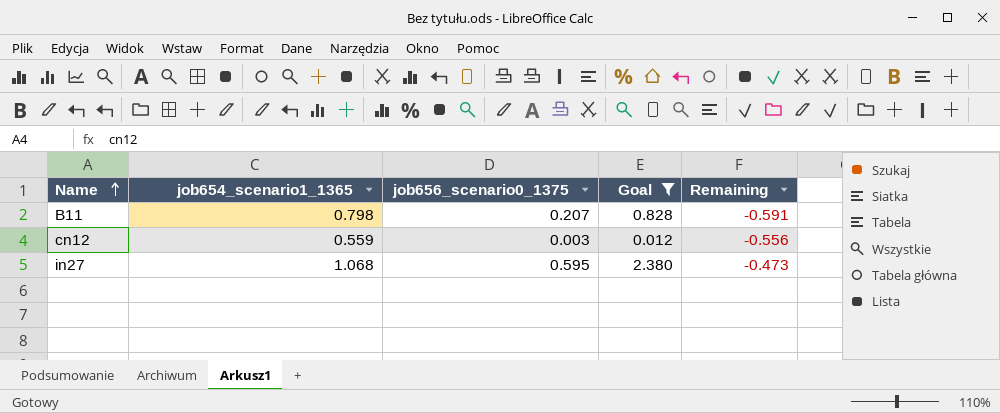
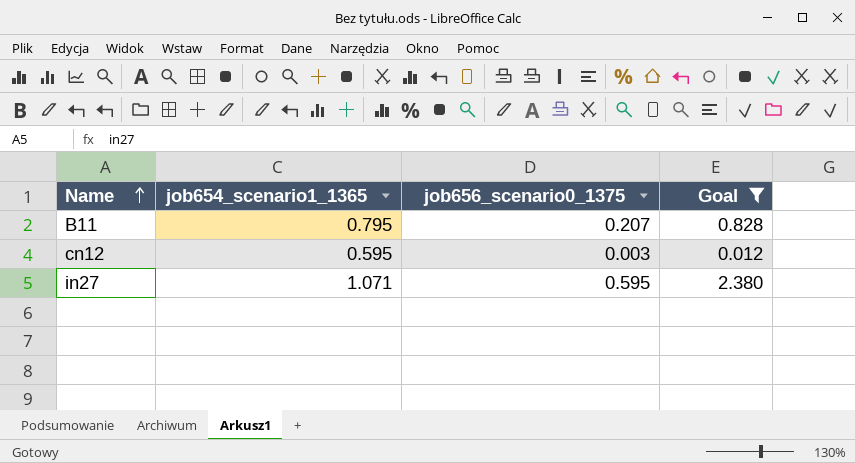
column Remaining | formula: [job656_scenario0_1375] - [job654_scenario1_1365] -> none
B11 | job654_scenario1_1365: 0.798 -> 0.795
cn12 | job654_scenario1_1365: 0.559 -> 0.595
in27 | job654_scenario1_1365: 1.068 -> 1.071

